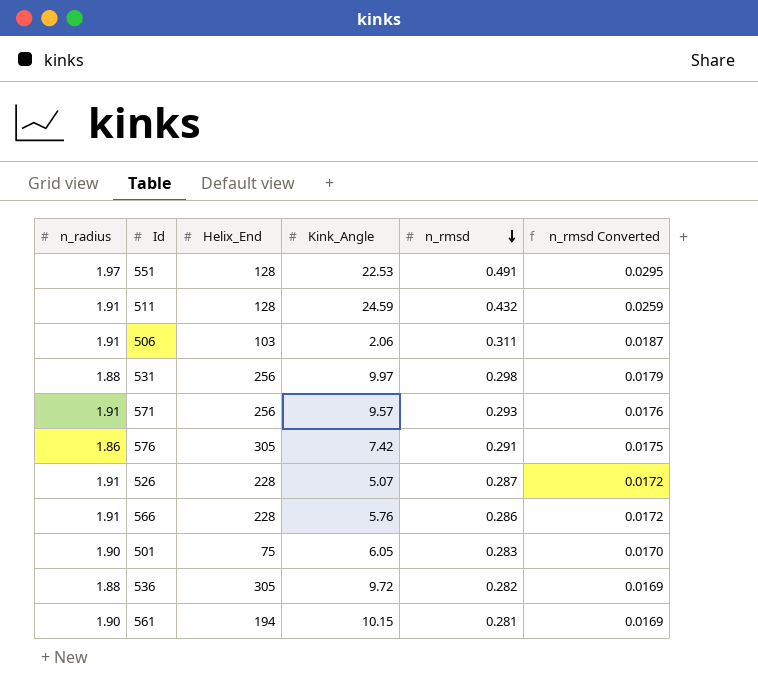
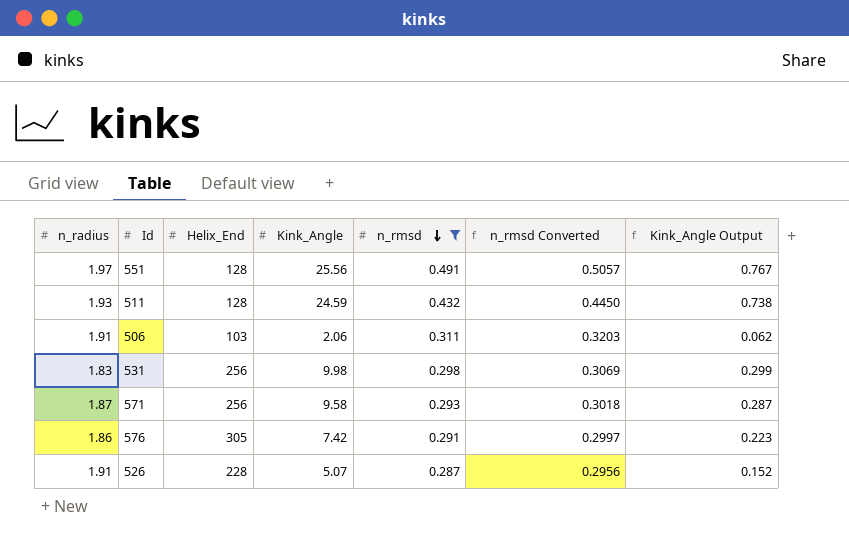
filter: none -> n_rmsd >= 0.287
column n_rmsd Converted | formula: [n_rmsd] * 0.06 -> [n_rmsd] * 1.03
column Kink_Angle Output | formula: none -> [Kink_Angle] * 0.03
551 | Kink_Angle: 22.53 -> 25.56
511 | n_radius: 1.91 -> 1.93
531 | n_radius: 1.88 -> 1.83
531 | Kink_Angle: 9.97 -> 9.98
571 | n_radius: 1.91 -> 1.87
571 | Kink_Angle: 9.57 -> 9.58

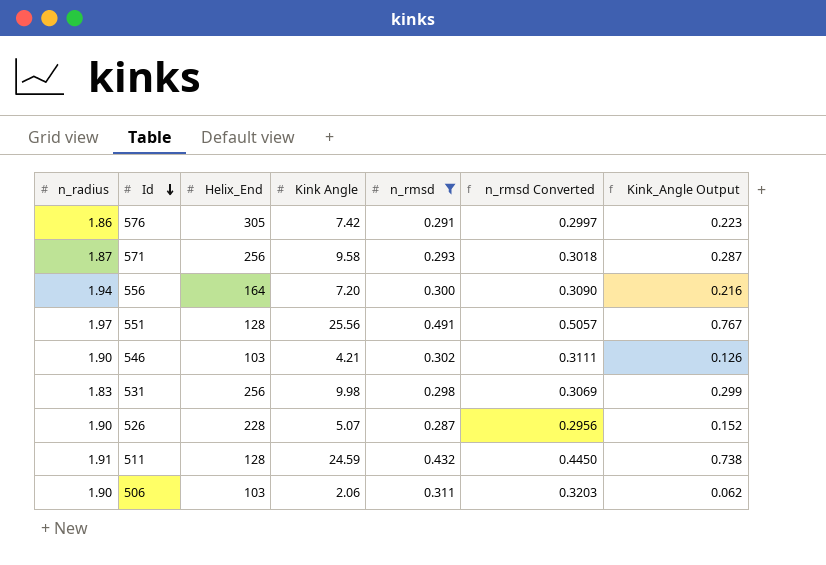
row order: n_rmsd descending -> Id descending
column name: Kink_Angle -> Kink Angle
row 556: none -> 1.94 | 164 | 7.20 | 0.300 | 0.3090 | 0.216
row 546: none -> 1.90 | 103 | 4.21 | 0.302 | 0.3111 | 0.126
526 | n_radius: 1.91 -> 1.90
511 | n_radius: 1.93 -> 1.91
506 | n_radius: 1.91 -> 1.90

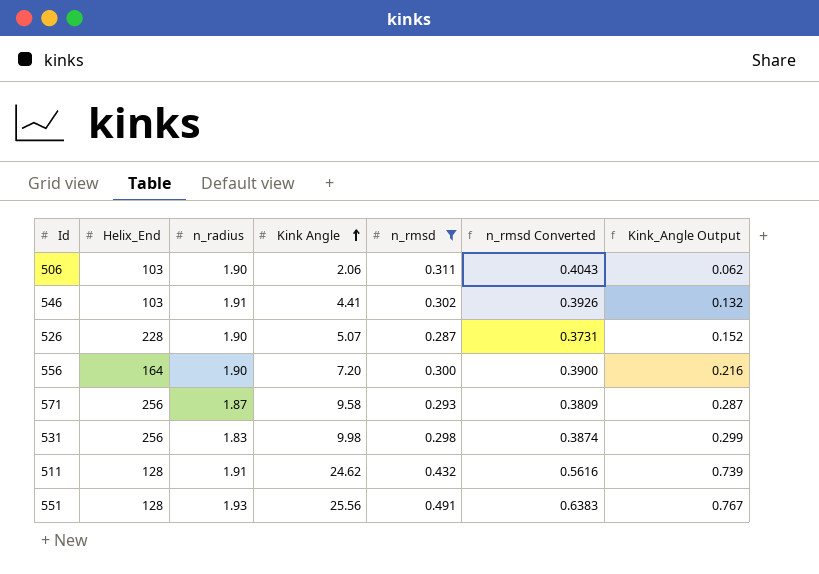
row order: Id descending -> Kink Angle ascending
column n_radius | position: 1 -> 3
column n_rmsd Converted | formula: [n_rmsd] * 1.03 -> [n_rmsd] * 1.3
row 576: 1.86 | 305 | 7.42 | 0.291 | 0.2997 | 0.223 -> none
546 | n_radius: 1.90 -> 1.91
546 | Kink Angle: 4.21 -> 4.41
546 | Kink_Angle Output: 0.126 -> 0.132
556 | n_radius: 1.94 -> 1.90
511 | Kink Angle: 24.59 -> 24.62
511 | Kink_Angle Output: 0.738 -> 0.739
551 | n_radius: 1.97 -> 1.93

